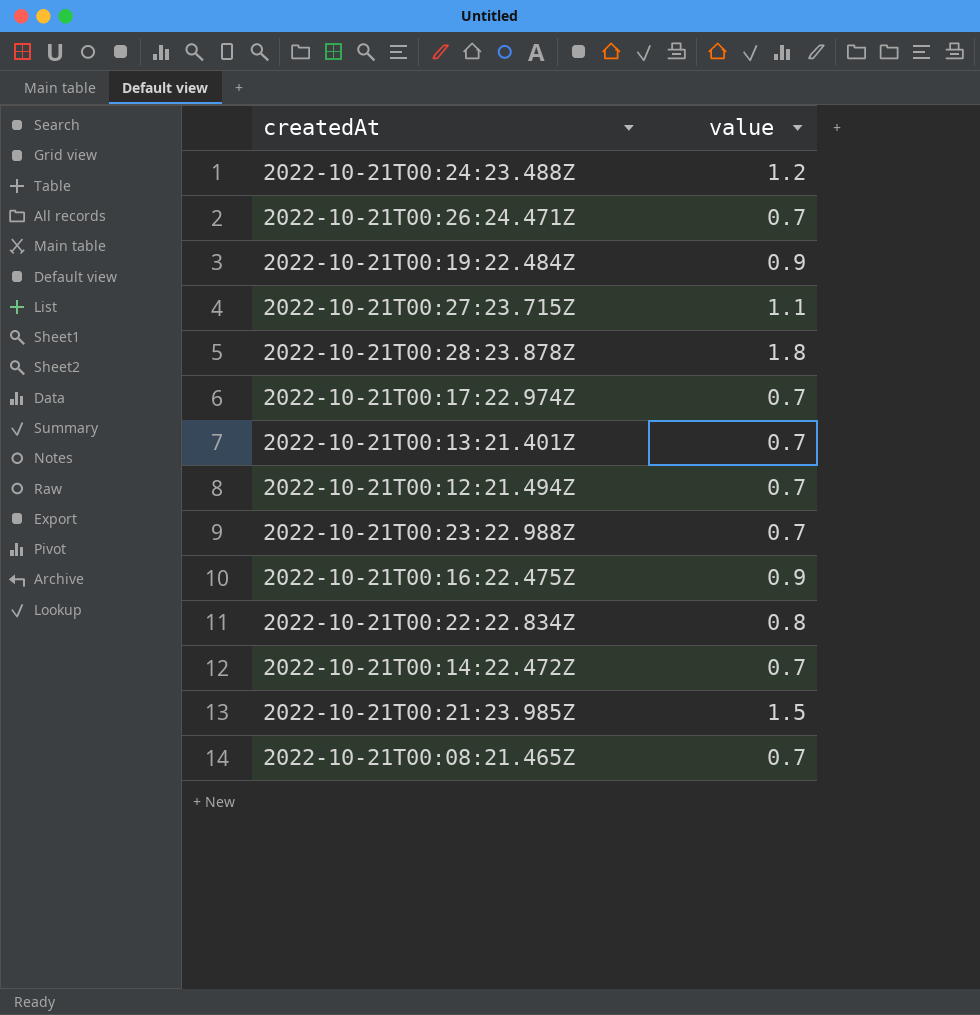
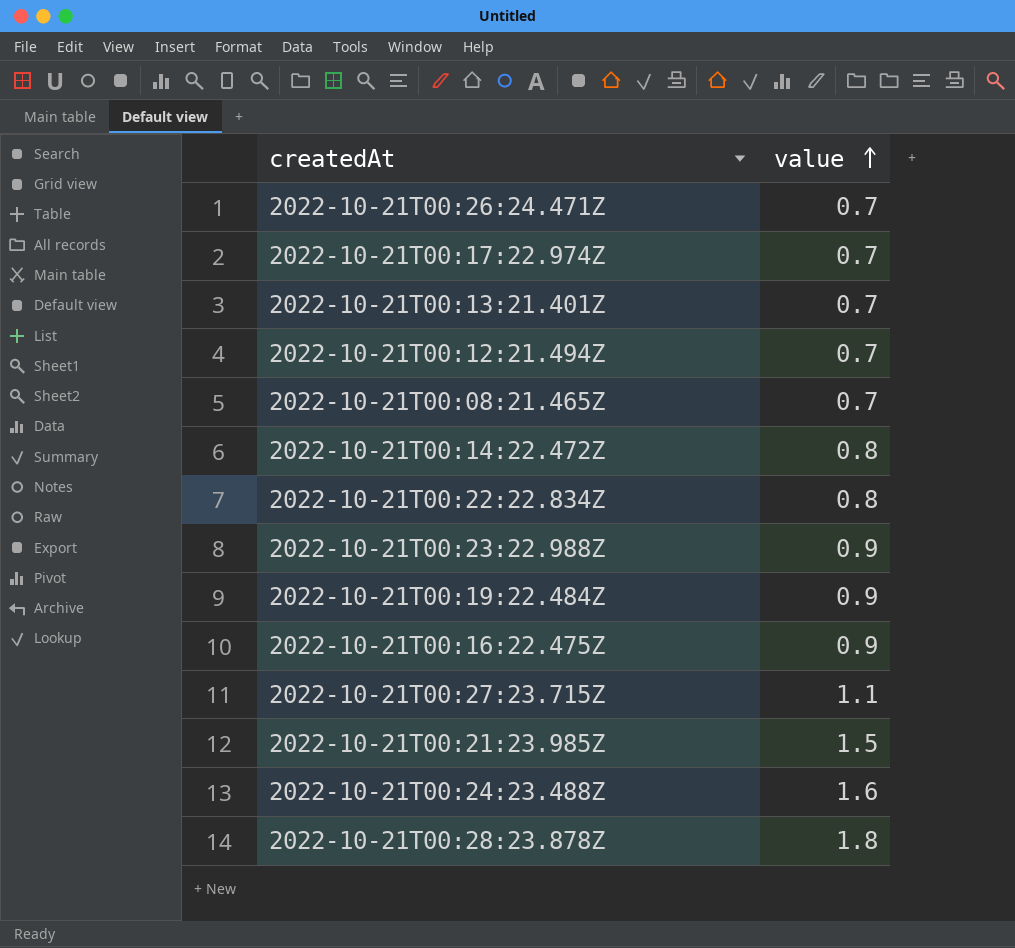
row order: none -> value ascending
2022-10-21T00:14:22.472Z | value: 0.7 -> 0.8
2022-10-21T00:23:22.988Z | value: 0.7 -> 0.9
2022-10-21T00:24:23.488Z | value: 1.2 -> 1.6

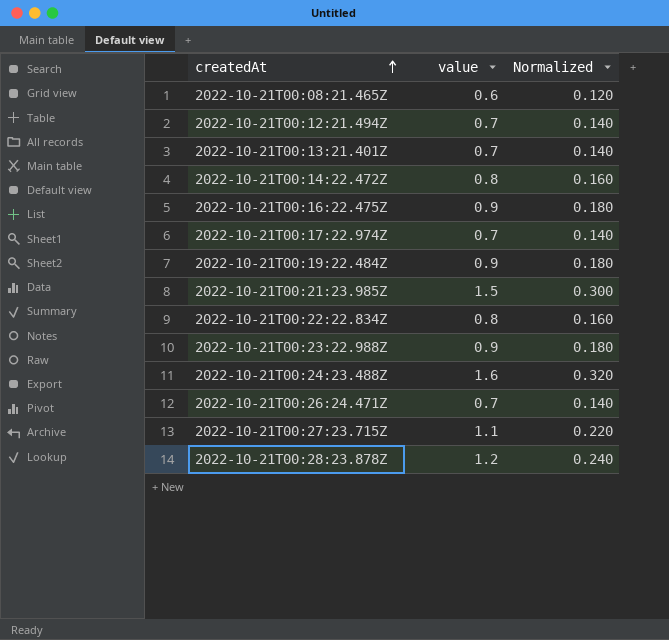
row order: value ascending -> createdAt ascending
column Normalized | formula: none -> [value] * 0.2
2022-10-21T00:08:21.465Z | value: 0.7 -> 0.6
2022-10-21T00:28:23.878Z | value: 1.8 -> 1.2

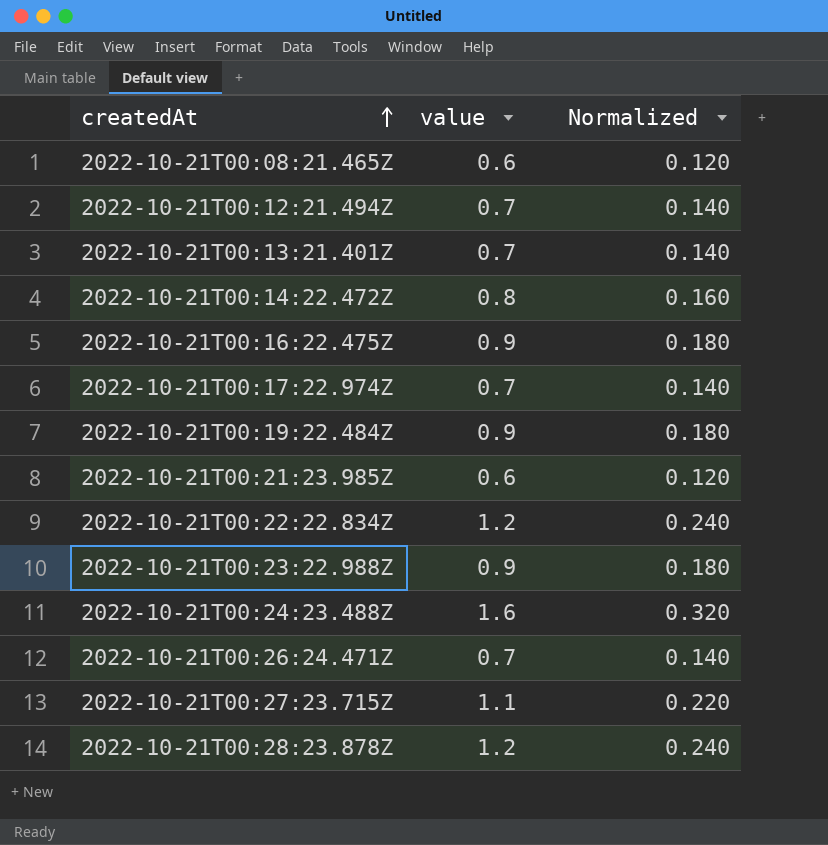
2022-10-21T00:21:23.985Z | value: 1.5 -> 0.6
2022-10-21T00:21:23.985Z | Normalized: 0.300 -> 0.120
2022-10-21T00:22:22.834Z | value: 0.8 -> 1.2
2022-10-21T00:22:22.834Z | Normalized: 0.160 -> 0.240

